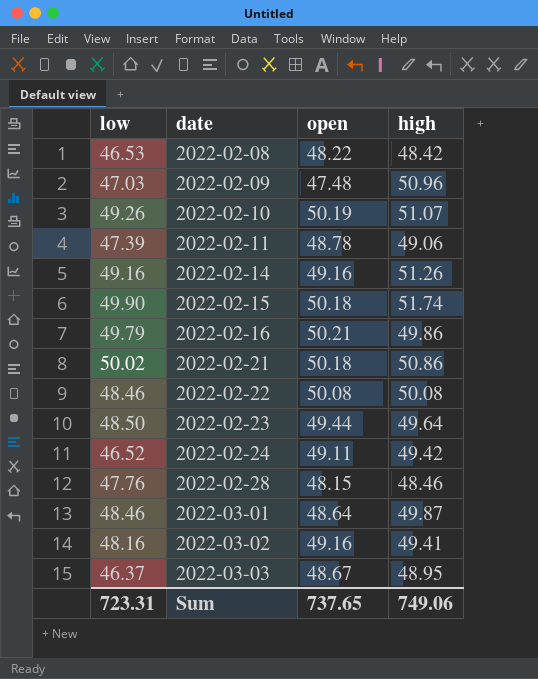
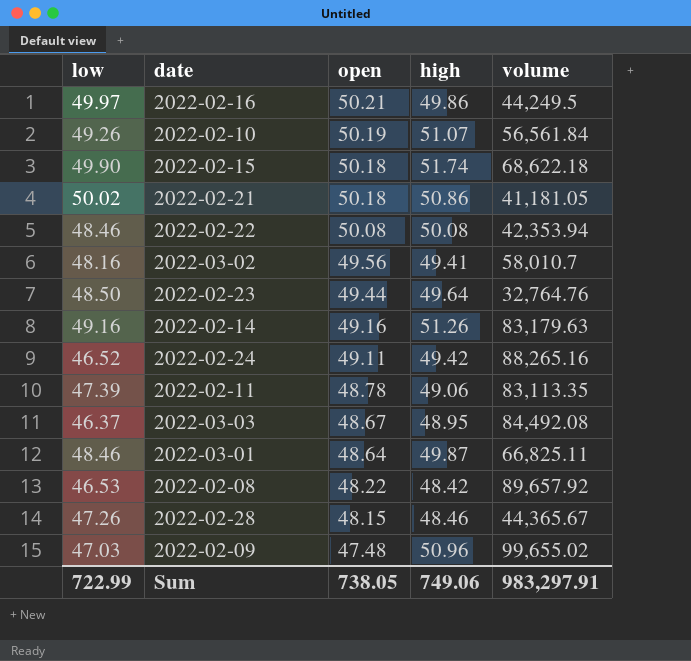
row order: date ascending -> open descending
column volume | position: none -> 5
2022-02-16 | low: 49.79 -> 49.97
2022-03-02 | open: 49.16 -> 49.56
2022-02-28 | low: 47.76 -> 47.26
Sum | low: 723.31 -> 722.99
Sum | open: 737.65 -> 738.05

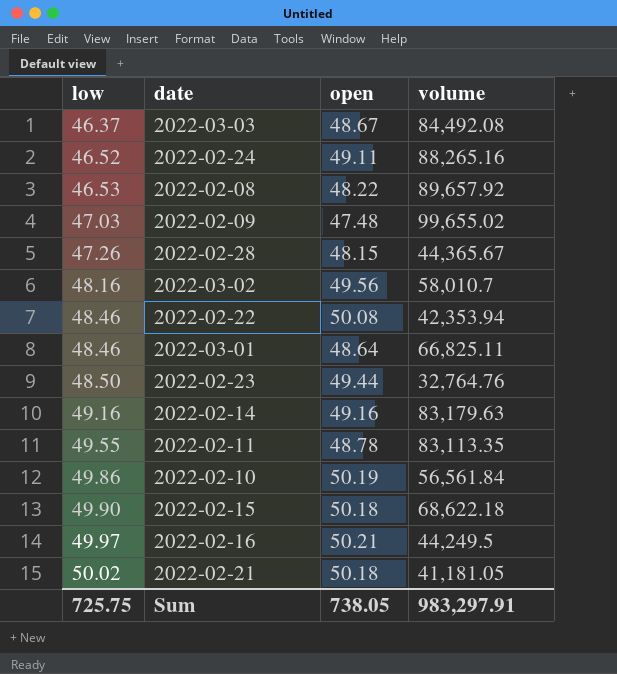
row order: open descending -> low ascending
column high | position: 4 -> none
2022-02-11 | low: 47.39 -> 49.55
2022-02-10 | low: 49.26 -> 49.86
Sum | low: 722.99 -> 725.75

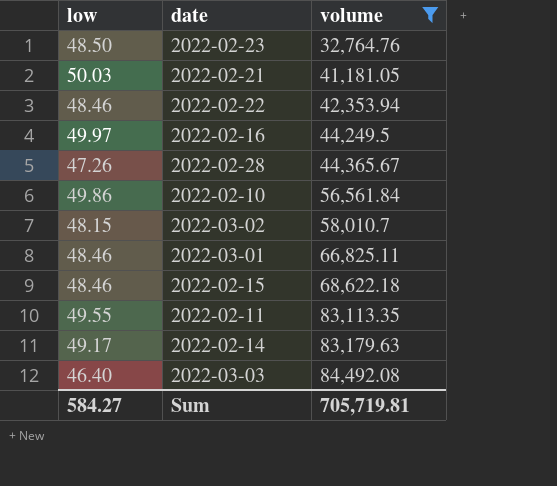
filter: none -> volume <= 84,492.08
row order: low ascending -> volume ascending
column open | position: 3 -> none
2022-02-21 | low: 50.02 -> 50.03
2022-03-02 | low: 48.16 -> 48.15
2022-02-15 | low: 49.90 -> 48.46
2022-02-14 | low: 49.16 -> 49.17
2022-03-03 | low: 46.37 -> 46.40
Sum | low: 725.75 -> 584.27
Sum | volume: 983,297.91 -> 705,719.81

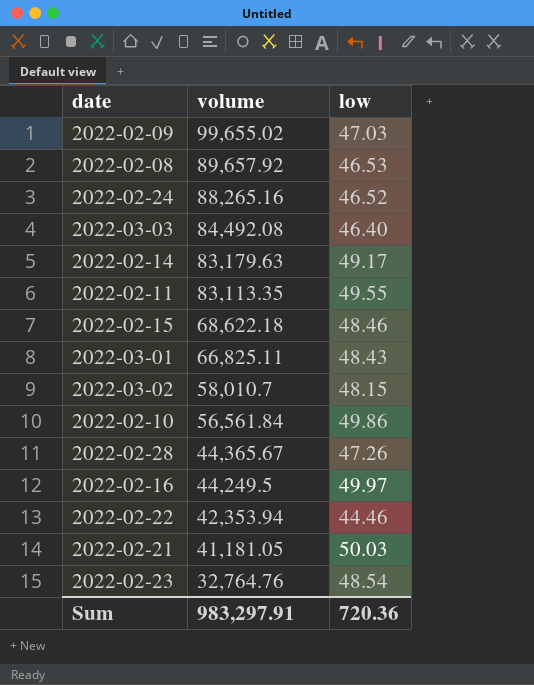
filter: volume <= 84,492.08 -> none
row order: volume ascending -> volume descending
column low | position: 1 -> 3
2022-03-01 | low: 48.46 -> 48.43
2022-02-22 | low: 48.46 -> 44.46
2022-02-23 | low: 48.50 -> 48.54
Sum | volume: 705,719.81 -> 983,297.91
Sum | low: 584.27 -> 720.36

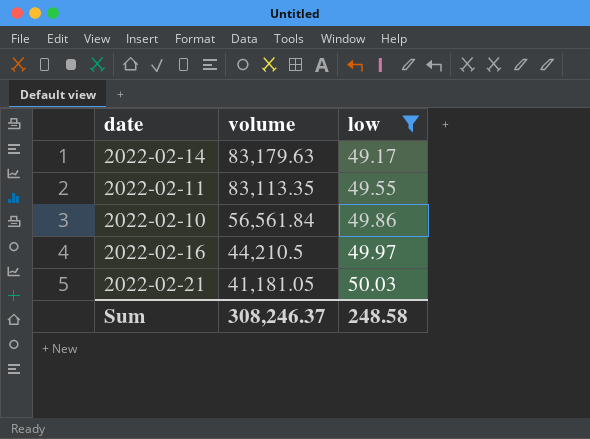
filter: none -> low >= 49.17
2022-02-16 | volume: 44,249.5 -> 44,210.5
Sum | volume: 983,297.91 -> 308,246.37
Sum | low: 720.36 -> 248.58

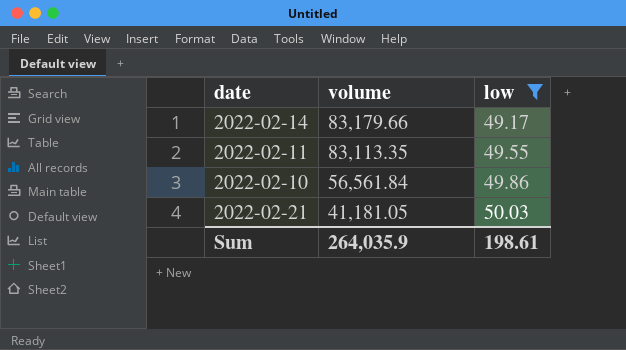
row 2022-02-16: 44,210.5 | 49.97 -> none
2022-02-14 | volume: 83,179.63 -> 83,179.66
Sum | volume: 308,246.37 -> 264,035.9
Sum | low: 248.58 -> 198.61

